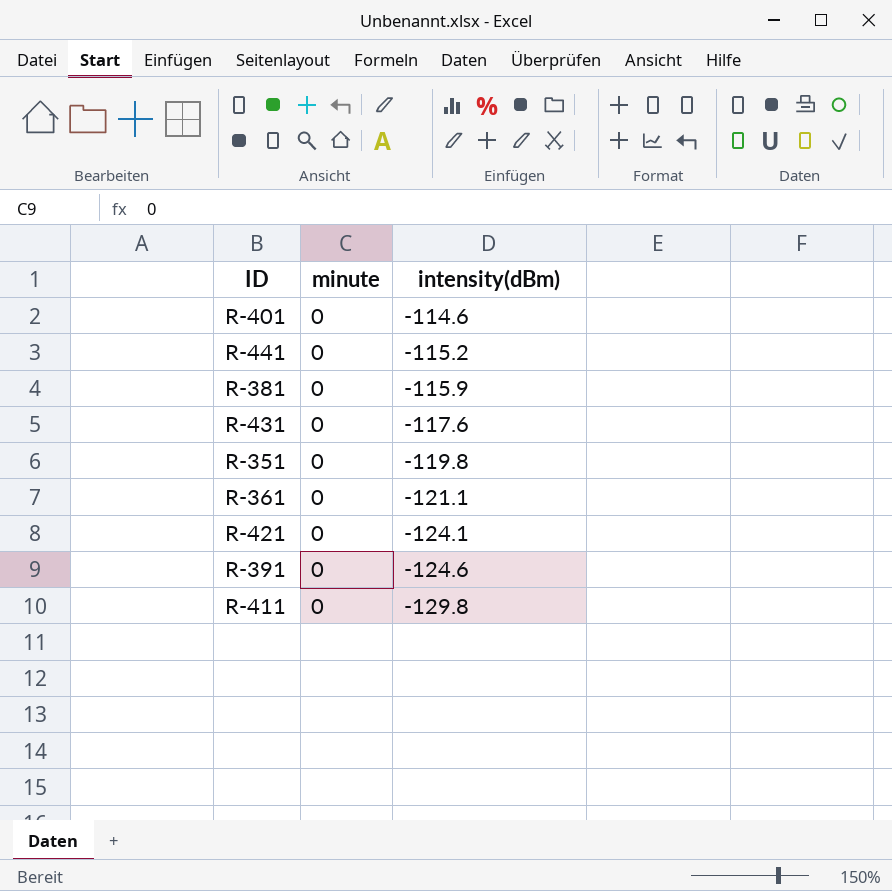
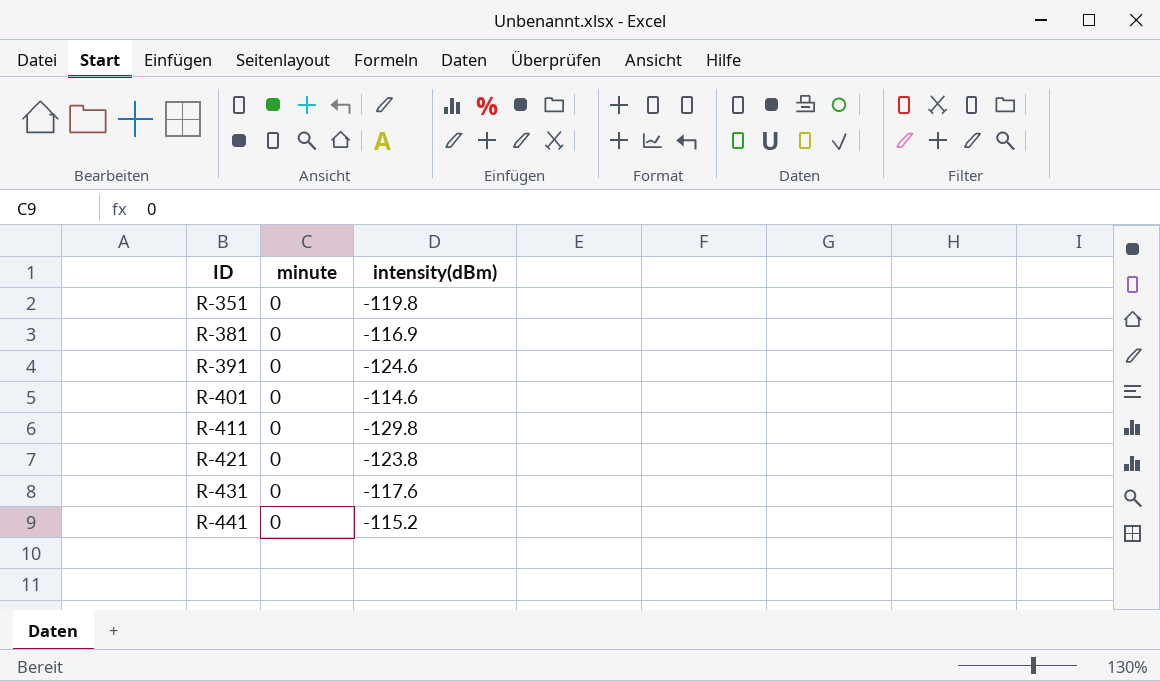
row order: intensity(dBm) descending -> ID ascending
row R-361: 0 | -121.1 -> none
R-381 | intensity(dBm): -115.9 -> -116.9
R-421 | intensity(dBm): -124.1 -> -123.8

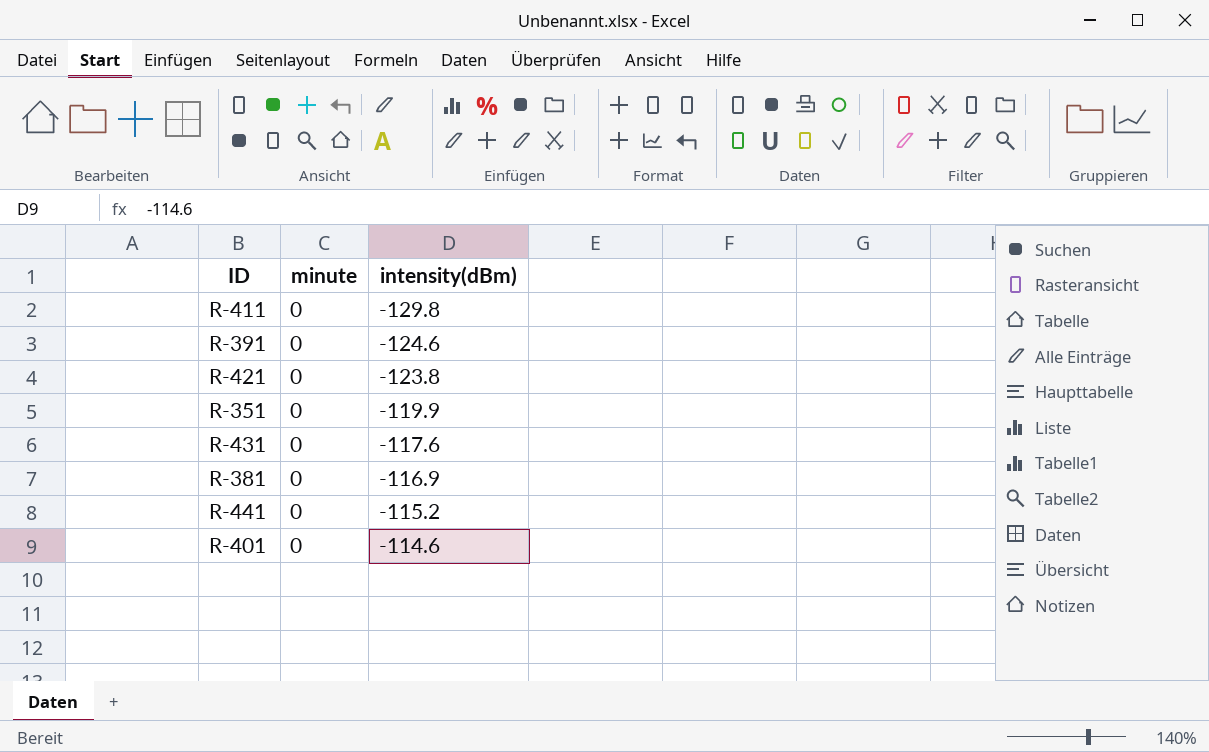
row order: ID ascending -> intensity(dBm) ascending
R-351 | intensity(dBm): -119.8 -> -119.9

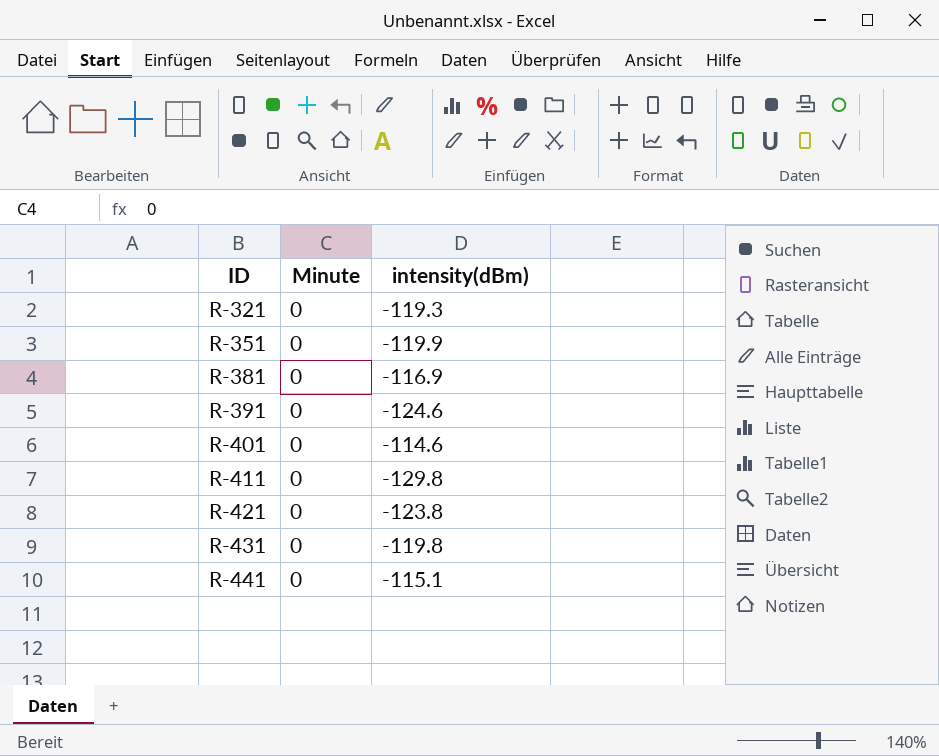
row order: intensity(dBm) ascending -> ID ascending
column name: minute -> Minute
row R-321: none -> 0 | -119.3
R-431 | intensity(dBm): -117.6 -> -119.8
R-441 | intensity(dBm): -115.2 -> -115.1

